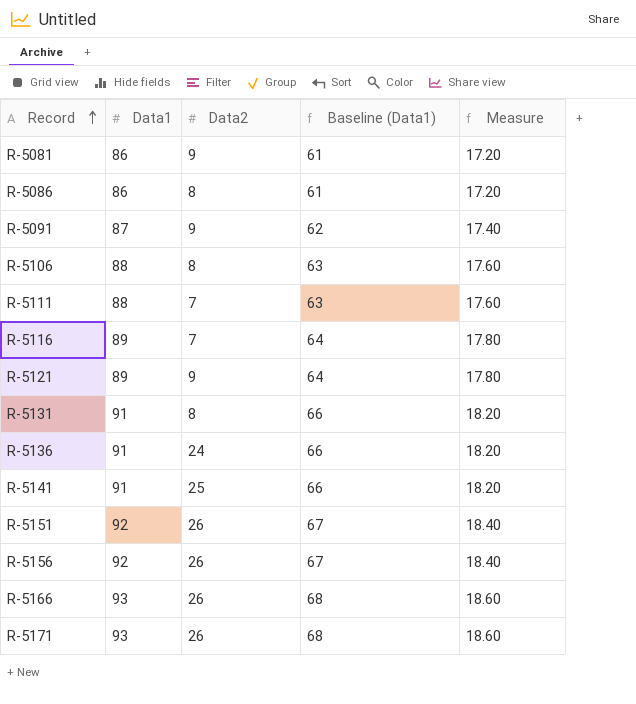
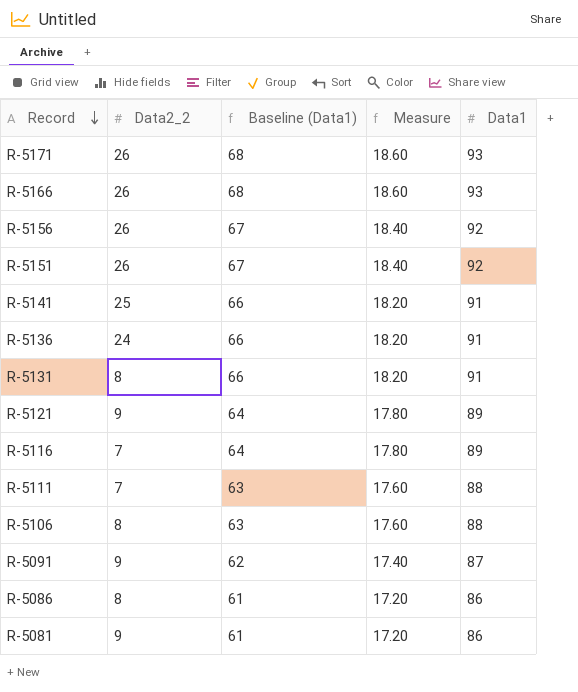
row order: Record ascending -> Record descending
column name: Data2 -> Data2_2
column Data1 | position: 2 -> 5

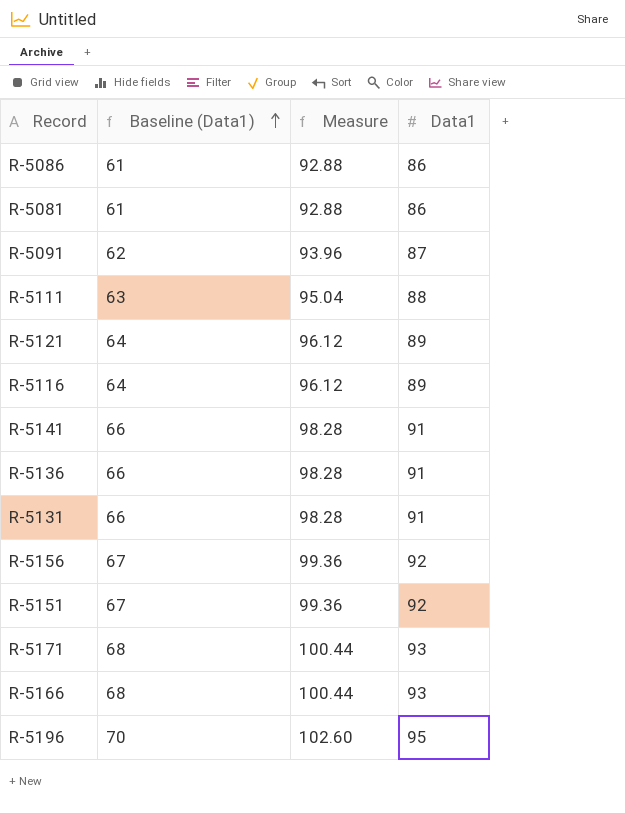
row order: Record descending -> Baseline (Data1) ascending
column Data2_2 | position: 2 -> none
column Measure | formula: [Data1] * 0.2 -> [Data1] * 1.08
row R-5106: 8 | 63 | 17.60 | 88 -> none
row R-5196: none -> 70 | 102.60 | 95

